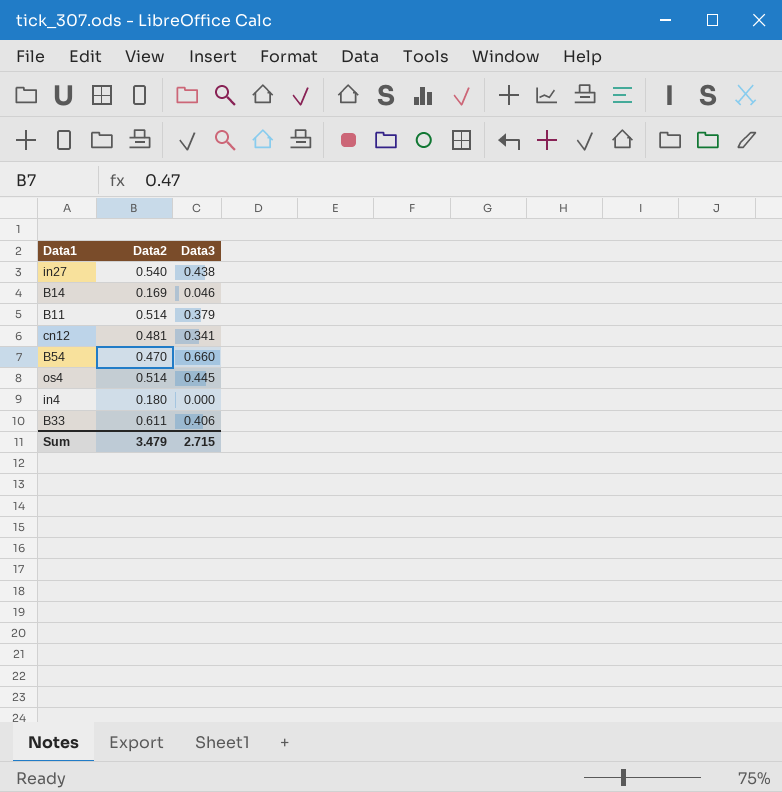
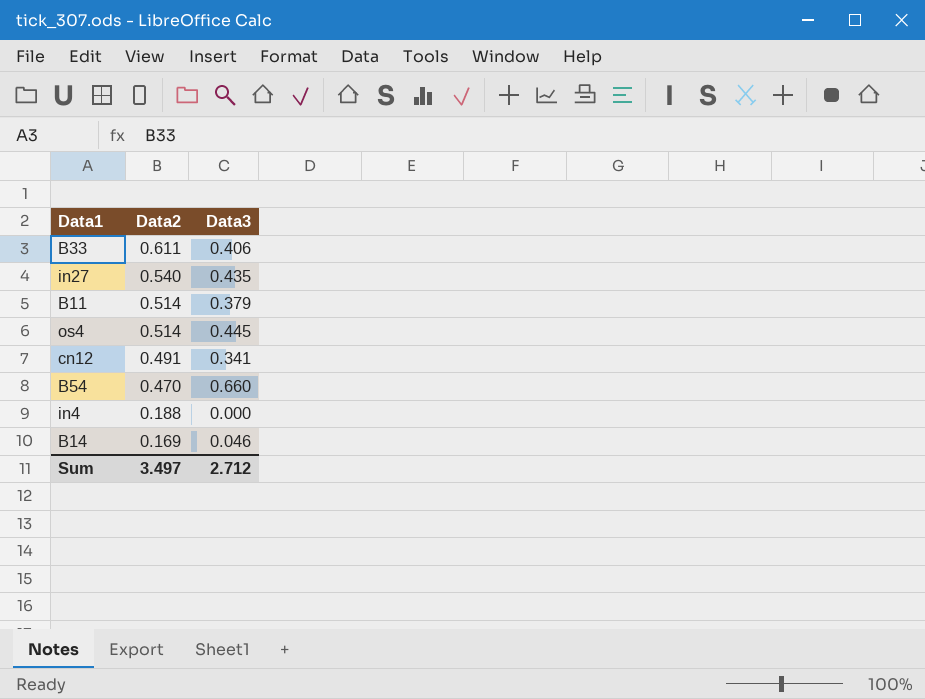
row order: none -> Data2 descending
in27 | Data3: 0.438 -> 0.435
cn12 | Data2: 0.481 -> 0.491
in4 | Data2: 0.180 -> 0.188
Sum | Data2: 3.479 -> 3.497
Sum | Data3: 2.715 -> 2.712

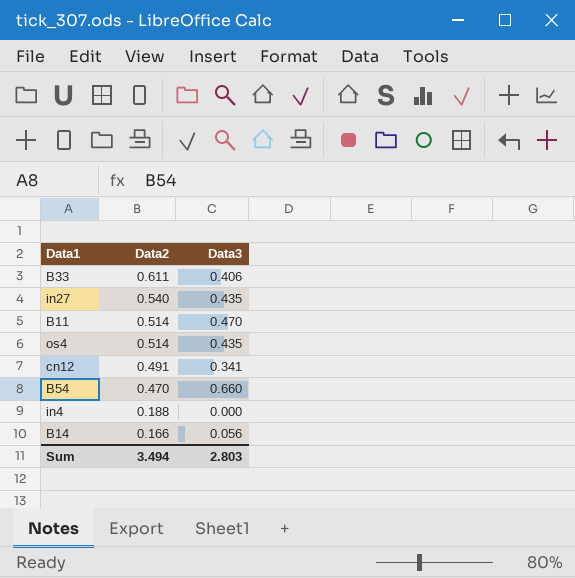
B11 | Data3: 0.379 -> 0.470
os4 | Data3: 0.445 -> 0.435
B14 | Data2: 0.169 -> 0.166
B14 | Data3: 0.046 -> 0.056
Sum | Data2: 3.497 -> 3.494
Sum | Data3: 2.712 -> 2.803

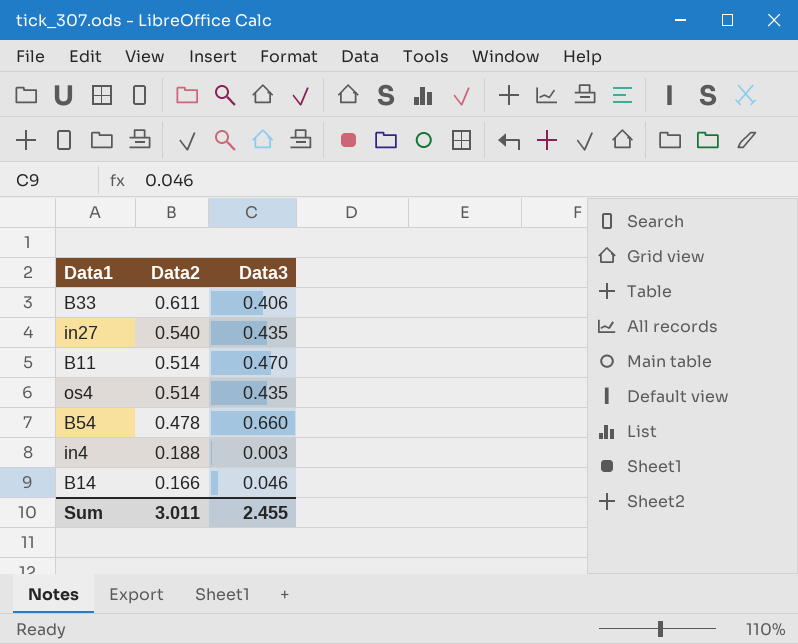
row cn12: 0.491 | 0.341 -> none
B54 | Data2: 0.470 -> 0.478
in4 | Data3: 0.000 -> 0.003
B14 | Data3: 0.056 -> 0.046
Sum | Data2: 3.494 -> 3.011
Sum | Data3: 2.803 -> 2.455

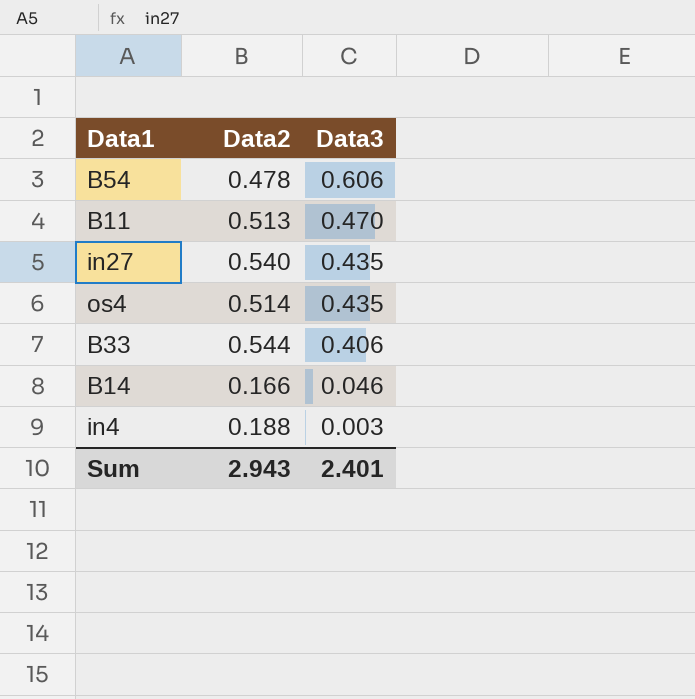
row order: Data2 descending -> Data3 descending
B54 | Data3: 0.660 -> 0.606
B11 | Data2: 0.514 -> 0.513
B33 | Data2: 0.611 -> 0.544
Sum | Data2: 3.011 -> 2.943
Sum | Data3: 2.455 -> 2.401

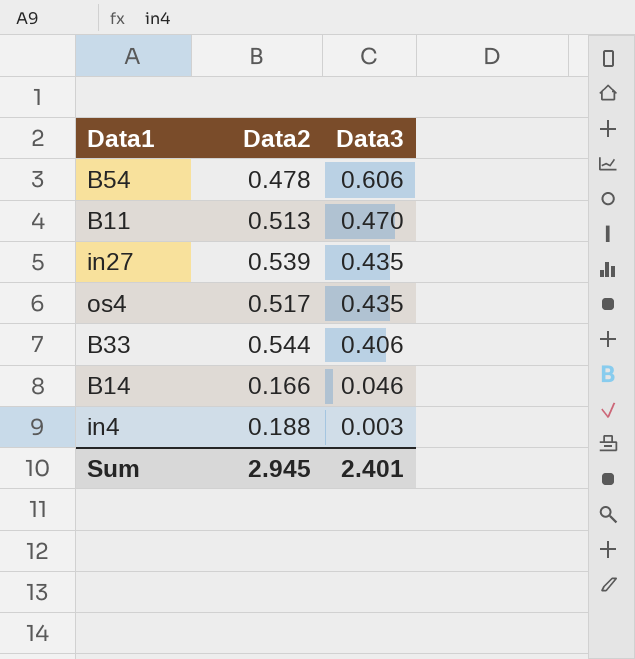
in27 | Data2: 0.540 -> 0.539
os4 | Data2: 0.514 -> 0.517
Sum | Data2: 2.943 -> 2.945

